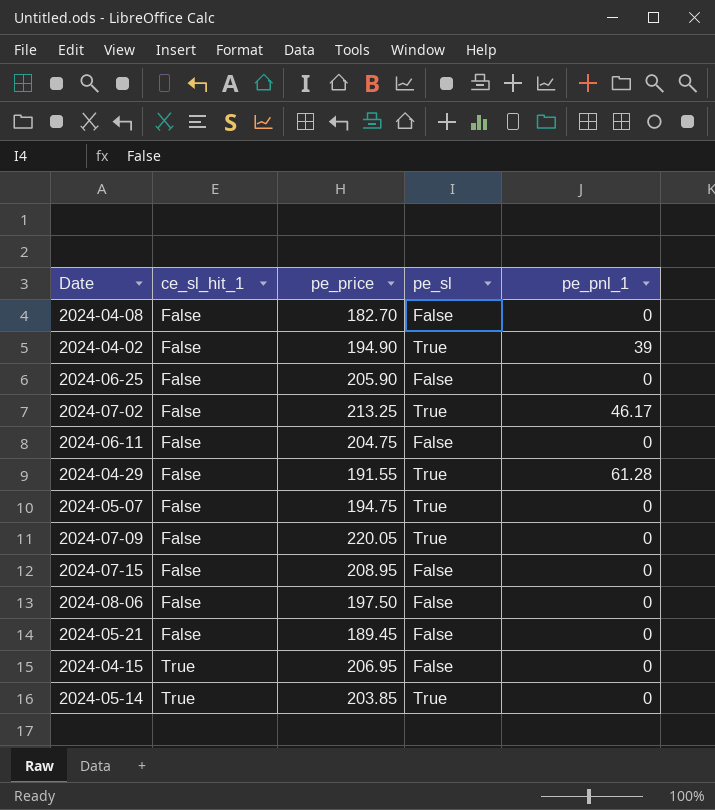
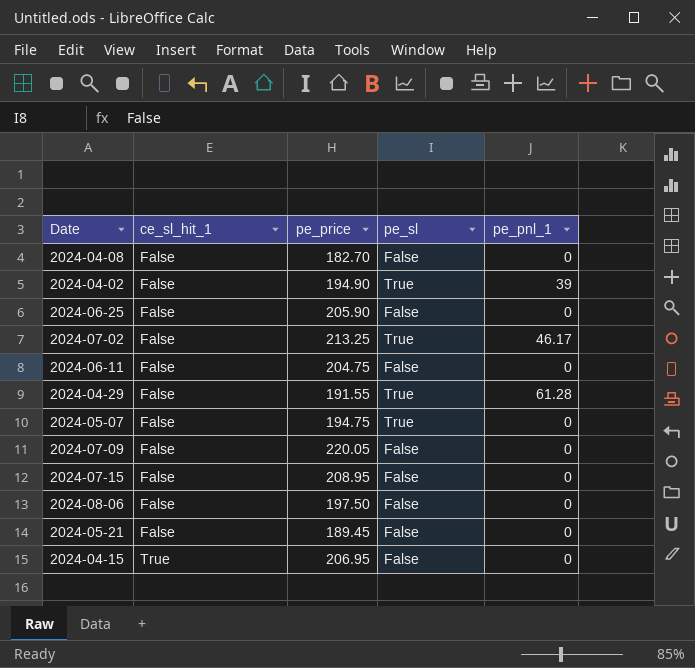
row 2024-05-14: True | 203.85 | True | 0 -> none
2024-07-09 | pe_sl: True -> False

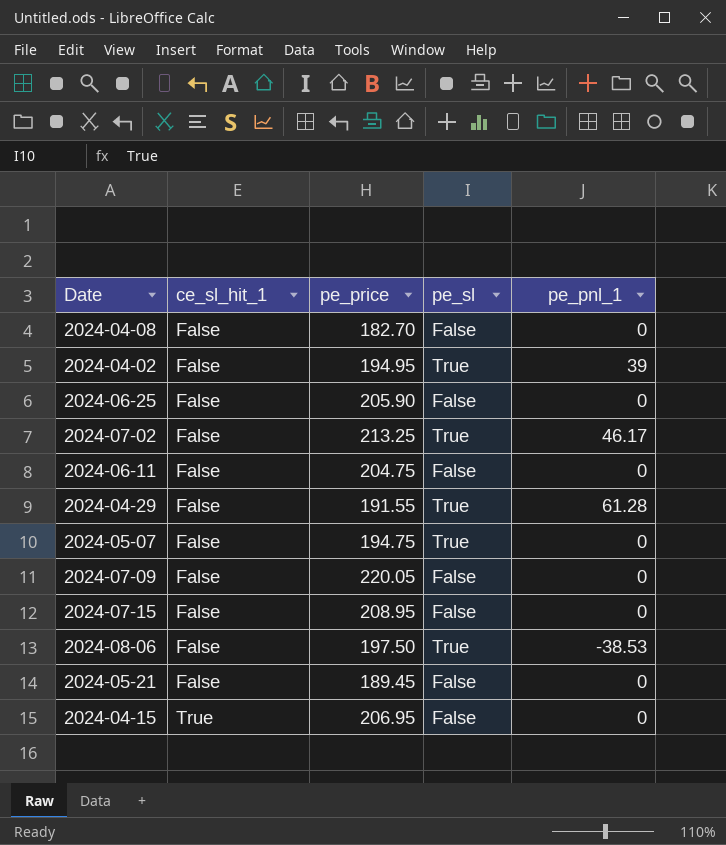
2024-04-02 | pe_price: 194.90 -> 194.95
2024-08-06 | pe_sl: False -> True
2024-08-06 | pe_pnl_1: 0 -> -38.53

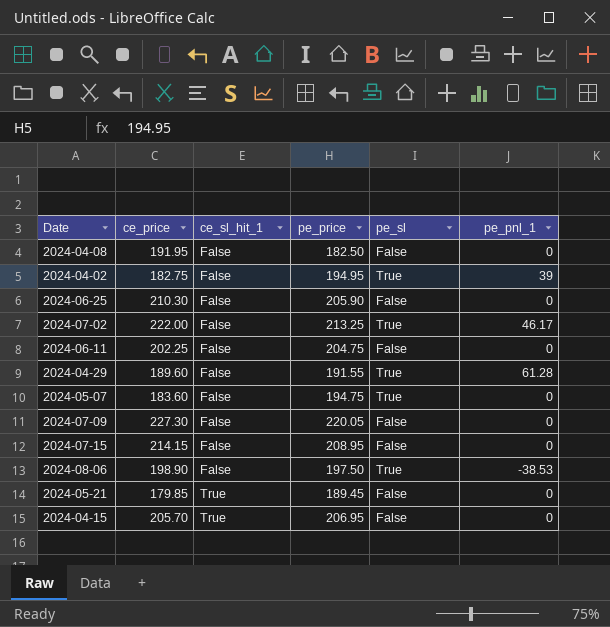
column ce_price | position: none -> 2
2024-04-08 | pe_price: 182.70 -> 182.50
2024-05-21 | ce_sl_hit_1: False -> True

